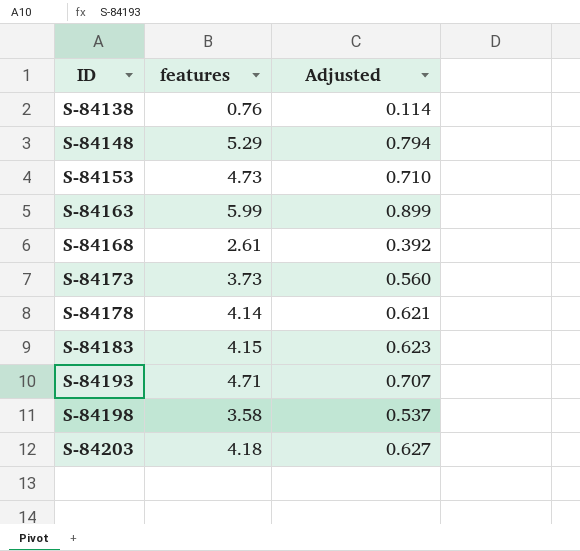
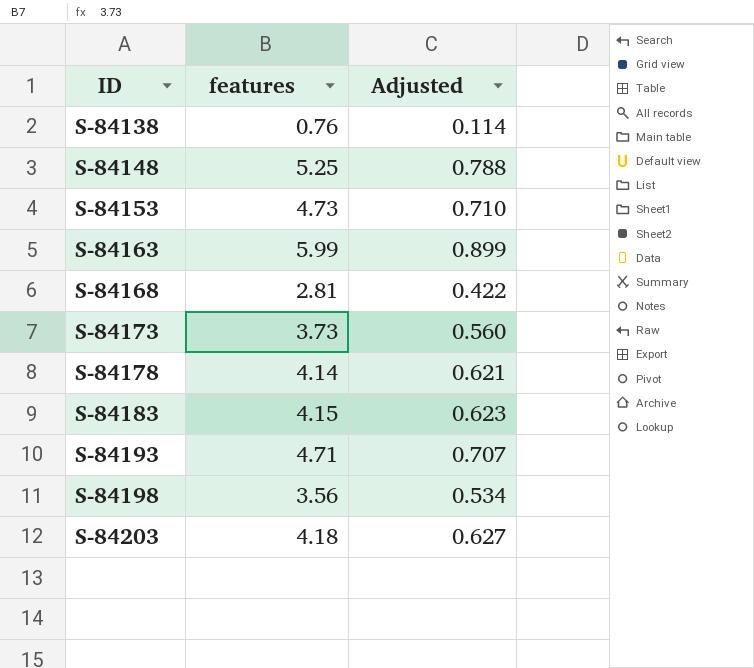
S-84148 | features: 5.29 -> 5.25
S-84148 | Adjusted: 0.794 -> 0.788
S-84168 | features: 2.61 -> 2.81
S-84168 | Adjusted: 0.392 -> 0.422
S-84198 | features: 3.58 -> 3.56
S-84198 | Adjusted: 0.537 -> 0.534

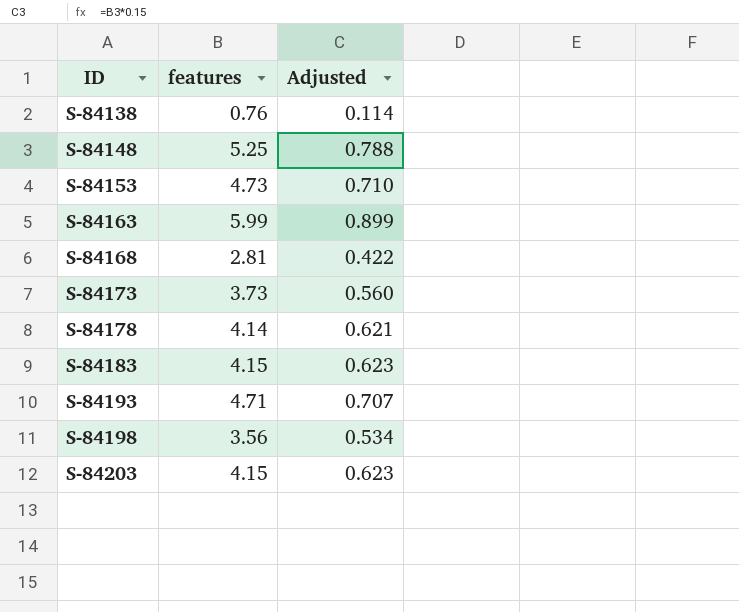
S-84203 | features: 4.18 -> 4.15
S-84203 | Adjusted: 0.627 -> 0.623

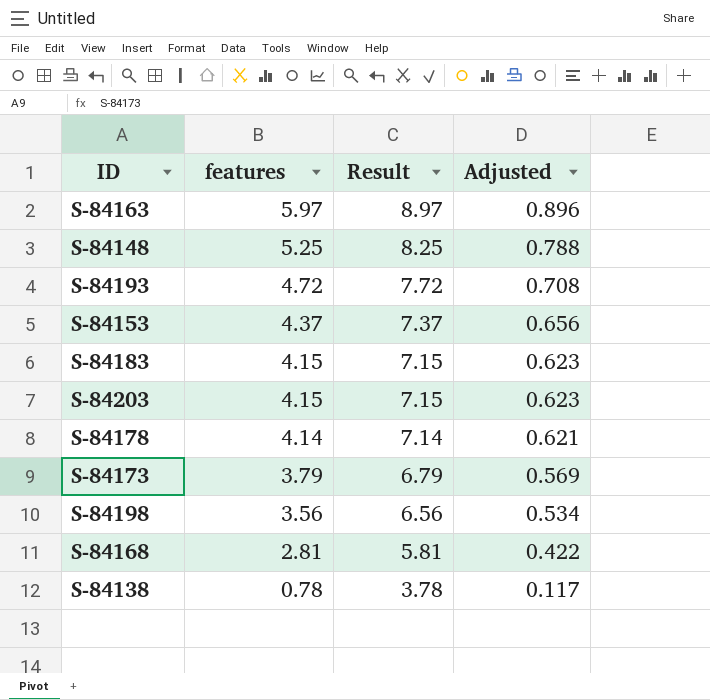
row order: ID ascending -> features descending
column Result | formula: none -> [features] + 3
S-84163 | features: 5.99 -> 5.97
S-84163 | Adjusted: 0.899 -> 0.896
S-84193 | features: 4.71 -> 4.72
S-84193 | Adjusted: 0.707 -> 0.708
S-84153 | features: 4.73 -> 4.37
S-84153 | Adjusted: 0.710 -> 0.656
S-84173 | features: 3.73 -> 3.79
S-84173 | Adjusted: 0.560 -> 0.569
S-84138 | features: 0.76 -> 0.78
S-84138 | Adjusted: 0.114 -> 0.117

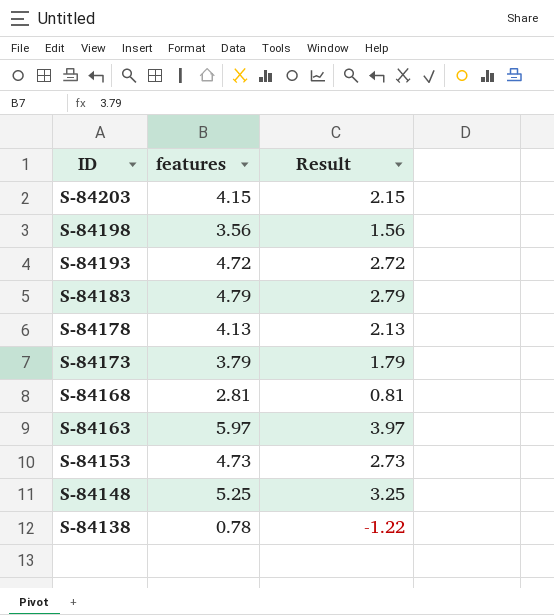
row order: features descending -> ID descending
column Adjusted | formula: [features] * 0.15 -> none
column Result | formula: [features] + 3 -> [features] - 2
S-84183 | features: 4.15 -> 4.79
S-84178 | features: 4.14 -> 4.13
S-84153 | features: 4.37 -> 4.73

